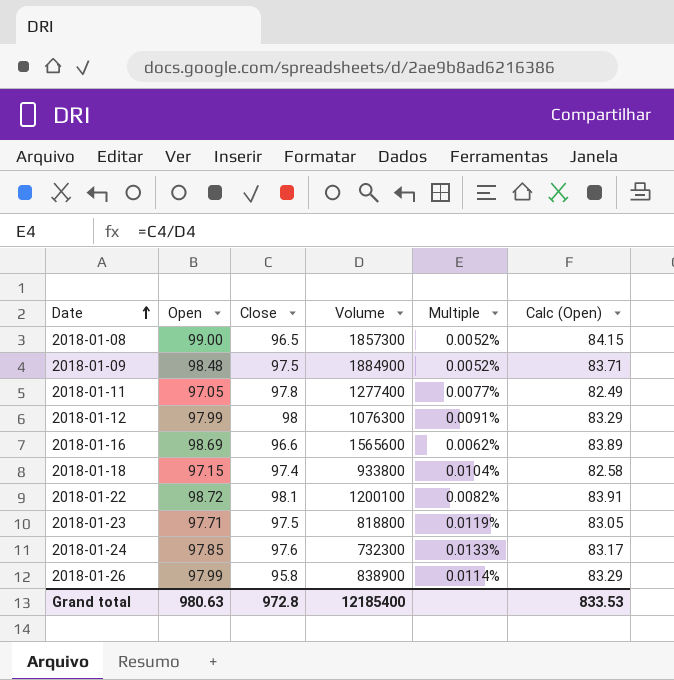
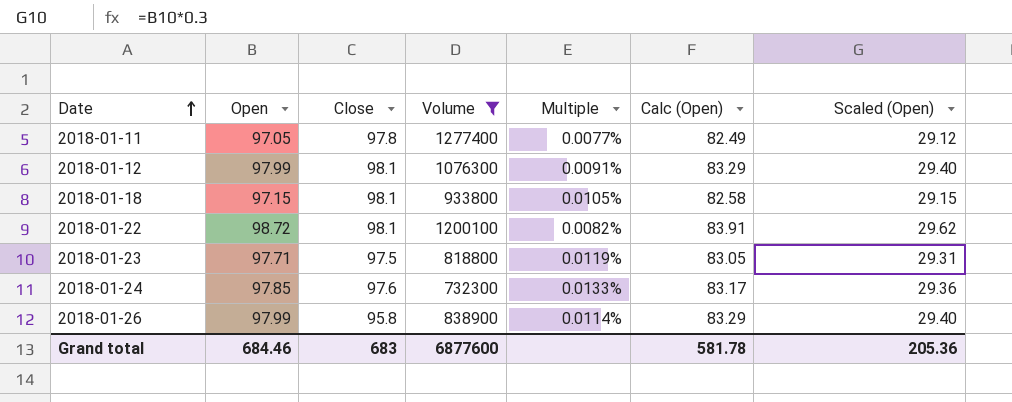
filter: none -> Volume <= 1277400
column Scaled (Open) | formula: none -> [Open] * 0.3
2018-01-12 | Close: 98 -> 98.1
2018-01-18 | Close: 97.4 -> 98.1
2018-01-18 | Multiple: 0.0104% -> 0.0105%
Grand total | Open: 980.63 -> 684.46
Grand total | Close: 972.8 -> 683
Grand total | Volume: 12185400 -> 6877600
Grand total | Calc (Open): 833.53 -> 581.78

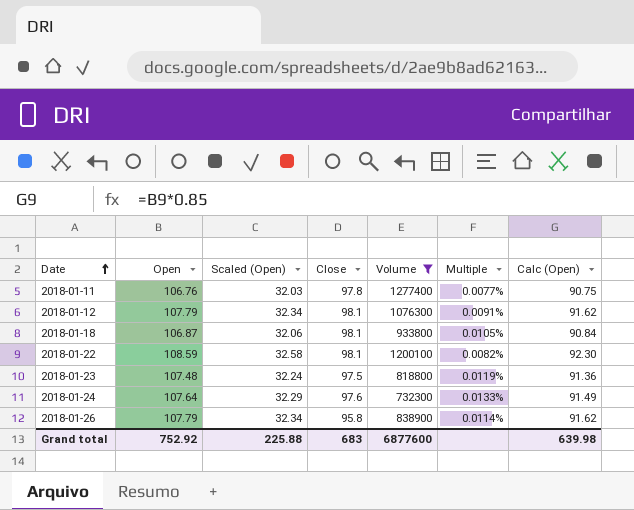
column Scaled (Open) | position: 7 -> 3
2018-01-11 | Open: 97.05 -> 106.76
2018-01-11 | Scaled (Open): 29.12 -> 32.03
2018-01-11 | Calc (Open): 82.49 -> 90.75
2018-01-12 | Open: 97.99 -> 107.79
2018-01-12 | Scaled (Open): 29.40 -> 32.34
2018-01-12 | Calc (Open): 83.29 -> 91.62
2018-01-18 | Open: 97.15 -> 106.87
2018-01-18 | Scaled (Open): 29.15 -> 32.06
2018-01-18 | Calc (Open): 82.58 -> 90.84
2018-01-22 | Open: 98.72 -> 108.59
2018-01-22 | Scaled (Open): 29.62 -> 32.58
2018-01-22 | Calc (Open): 83.91 -> 92.30
2018-01-23 | Open: 97.71 -> 107.48
2018-01-23 | Scaled (Open): 29.31 -> 32.24
2018-01-23 | Calc (Open): 83.05 -> 91.36
2018-01-24 | Open: 97.85 -> 107.64
2018-01-24 | Scaled (Open): 29.36 -> 32.29
2018-01-24 | Calc (Open): 83.17 -> 91.49
2018-01-26 | Open: 97.99 -> 107.79
2018-01-26 | Scaled (Open): 29.40 -> 32.34
2018-01-26 | Calc (Open): 83.29 -> 91.62
Grand total | Open: 684.46 -> 752.92
Grand total | Scaled (Open): 205.36 -> 225.88
Grand total | Calc (Open): 581.78 -> 639.98

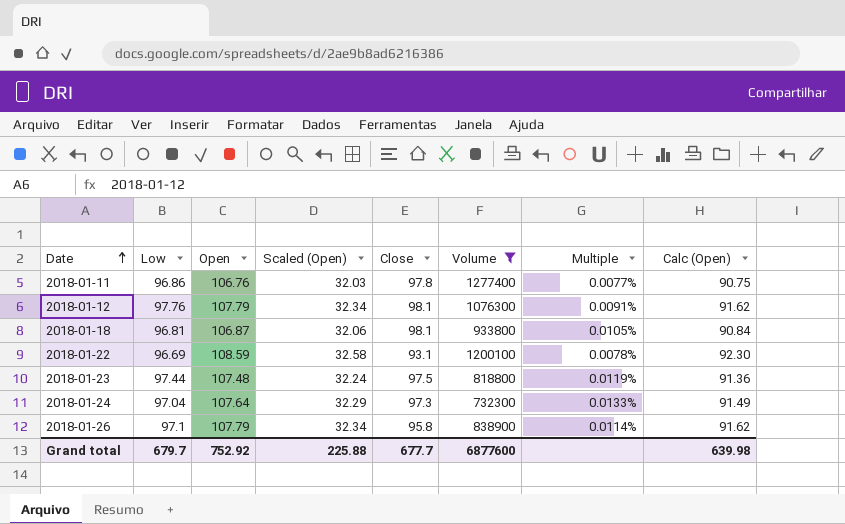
column Low | position: none -> 2
2018-01-22 | Close: 98.1 -> 93.1
2018-01-22 | Multiple: 0.0082% -> 0.0078%
2018-01-24 | Close: 97.6 -> 97.3
Grand total | Close: 683 -> 677.7

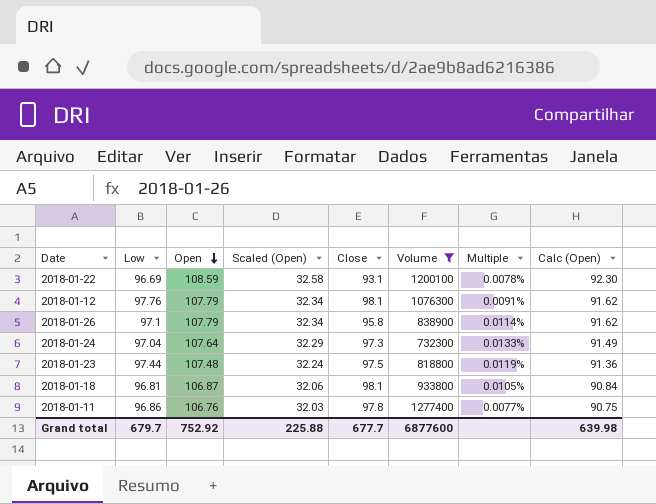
row order: Date ascending -> Open descending

